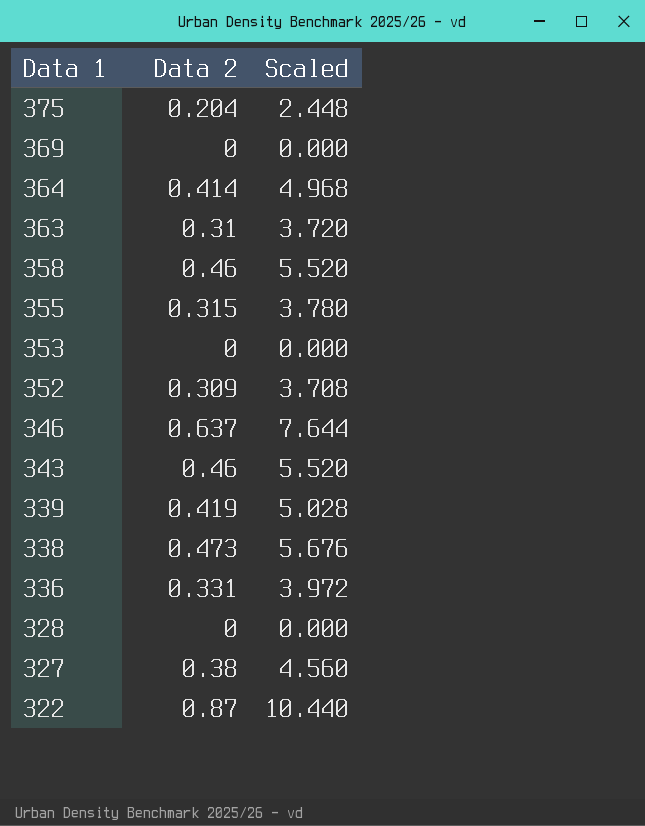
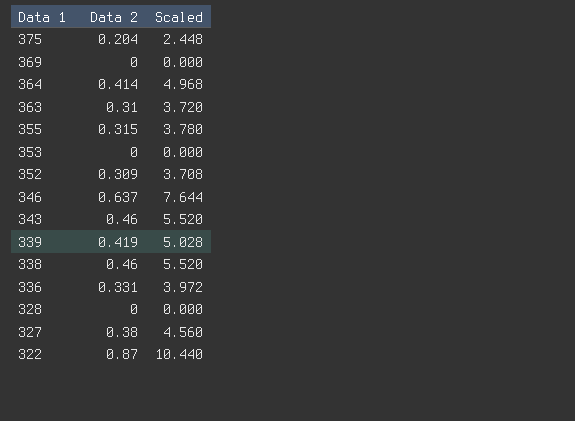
row 358: 0.46 | 5.520 -> none
338 | Data 2: 0.473 -> 0.46
338 | Scaled: 5.676 -> 5.520

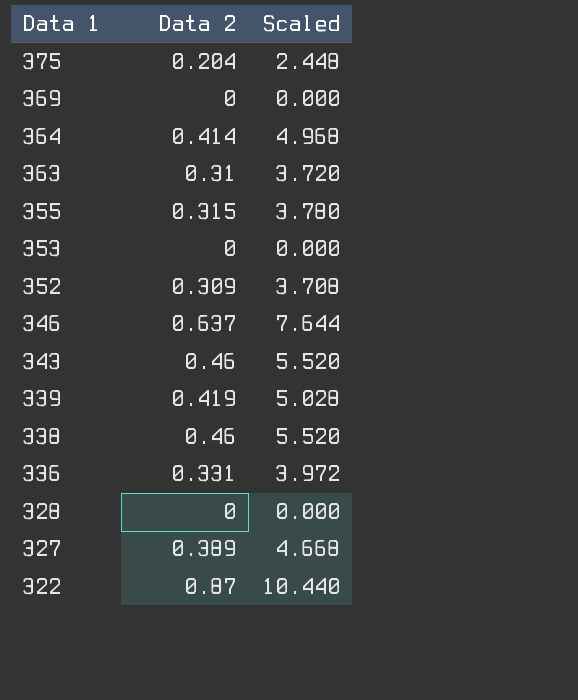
327 | Data 2: 0.38 -> 0.389
327 | Scaled: 4.560 -> 4.668

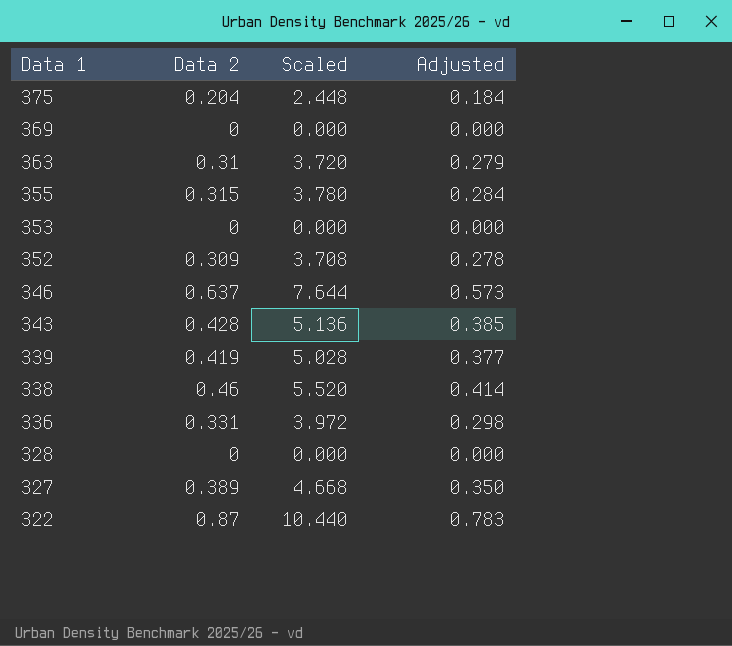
column Adjusted | formula: none -> [Data 2] * 0.9
row 364: 0.414 | 4.968 -> none
343 | Data 2: 0.46 -> 0.428
343 | Scaled: 5.520 -> 5.136

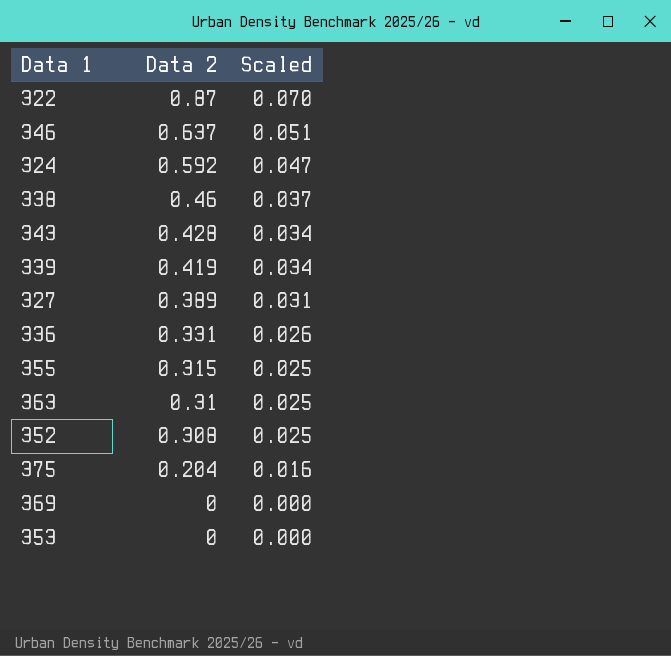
row order: Data 1 descending -> Data 2 descending
column Adjusted | formula: [Data 2] * 0.9 -> none
column Scaled | formula: [Data 2] * 12 -> [Data 2] * 0.08
row 328: 0 | 0.000 | 0.000 -> none
row 324: none -> 0.592 | 0.047
352 | Data 2: 0.309 -> 0.308

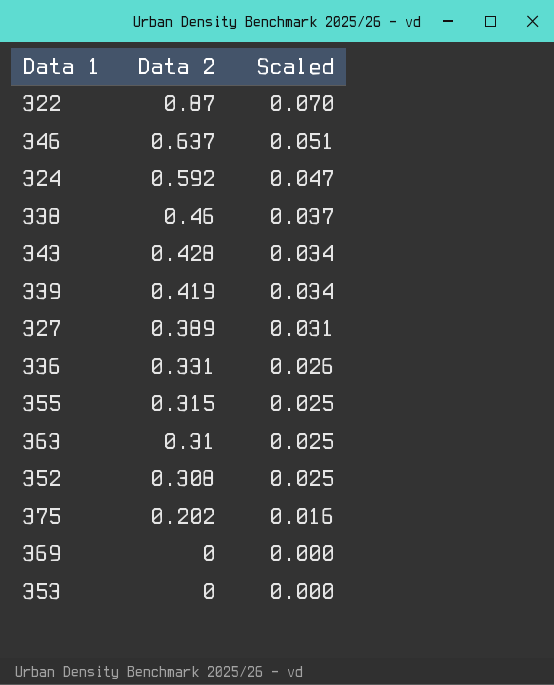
375 | Data 2: 0.204 -> 0.202

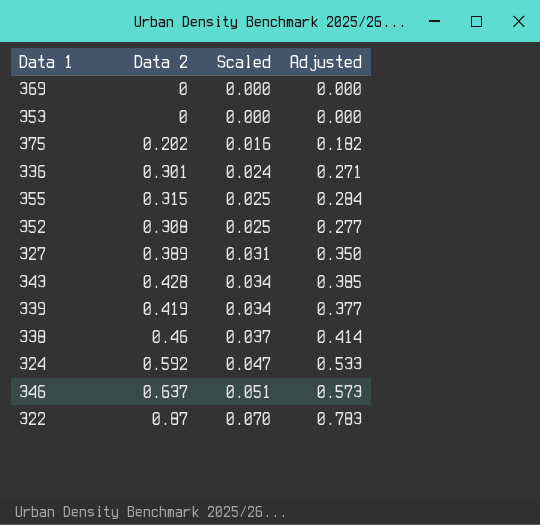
row order: Data 2 descending -> Scaled ascending
column Adjusted | formula: none -> [Data 2] * 0.9
row 363: 0.31 | 0.025 -> none
336 | Data 2: 0.331 -> 0.301
336 | Scaled: 0.026 -> 0.024

